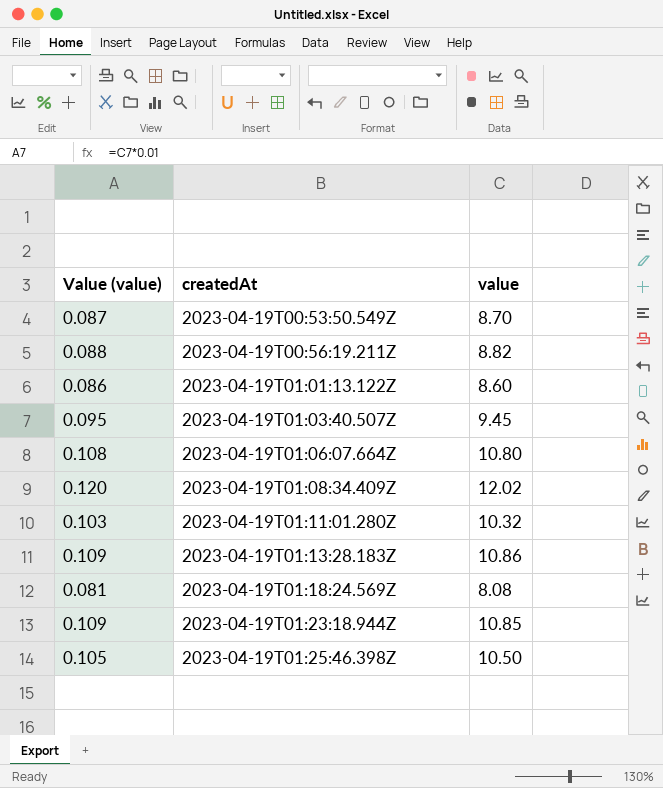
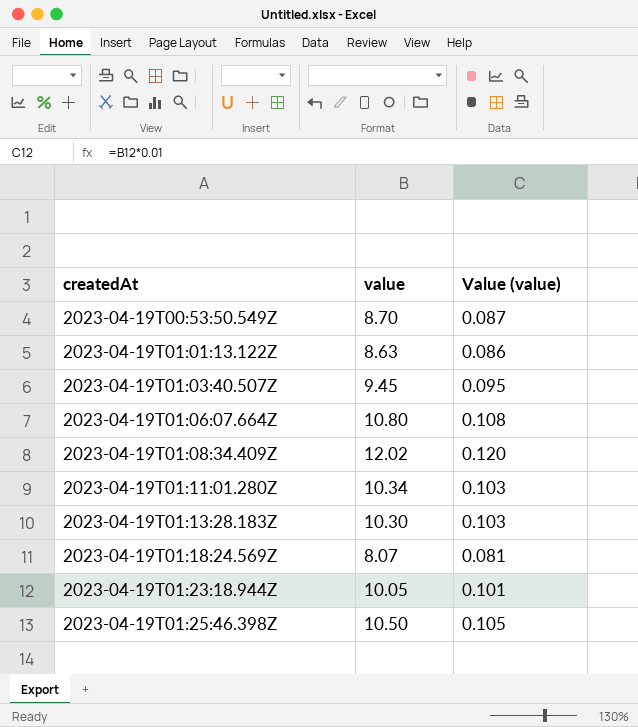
column Value (value) | position: 1 -> 3
row 2023-04-19T00:56:19.211Z: 0.088 | 8.82 -> none
2023-04-19T01:01:13.122Z | value: 8.60 -> 8.63
2023-04-19T01:11:01.280Z | value: 10.32 -> 10.34
2023-04-19T01:13:28.183Z | value: 10.86 -> 10.30
2023-04-19T01:13:28.183Z | Value (value): 0.109 -> 0.103
2023-04-19T01:18:24.569Z | value: 8.08 -> 8.07
2023-04-19T01:23:18.944Z | value: 10.85 -> 10.05
2023-04-19T01:23:18.944Z | Value (value): 0.109 -> 0.101

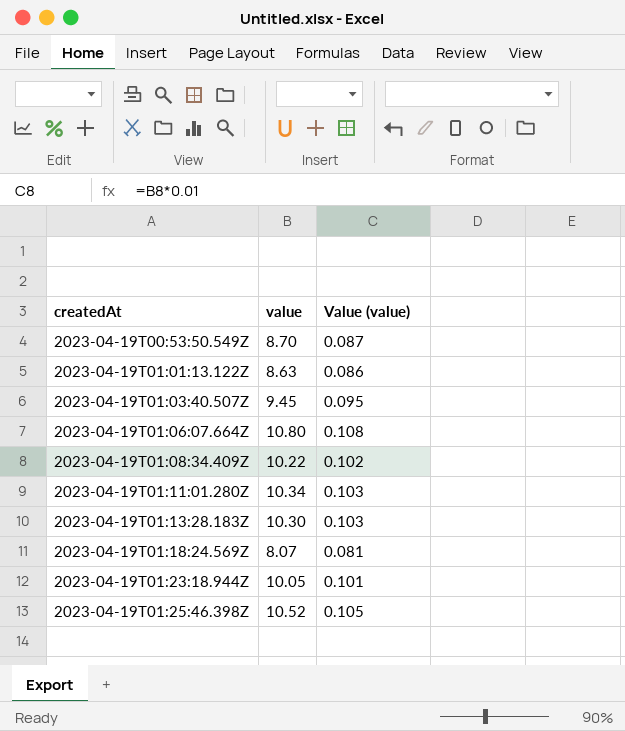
2023-04-19T01:08:34.409Z | value: 12.02 -> 10.22
2023-04-19T01:08:34.409Z | Value (value): 0.120 -> 0.102
2023-04-19T01:25:46.398Z | value: 10.50 -> 10.52

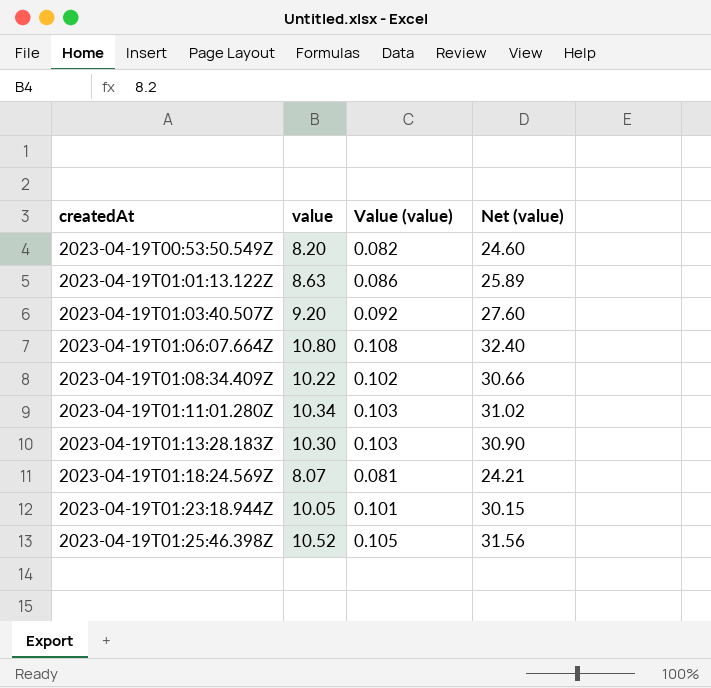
column Net (value) | formula: none -> [value] * 3
2023-04-19T00:53:50.549Z | value: 8.70 -> 8.20
2023-04-19T00:53:50.549Z | Value (value): 0.087 -> 0.082
2023-04-19T01:03:40.507Z | value: 9.45 -> 9.20
2023-04-19T01:03:40.507Z | Value (value): 0.095 -> 0.092

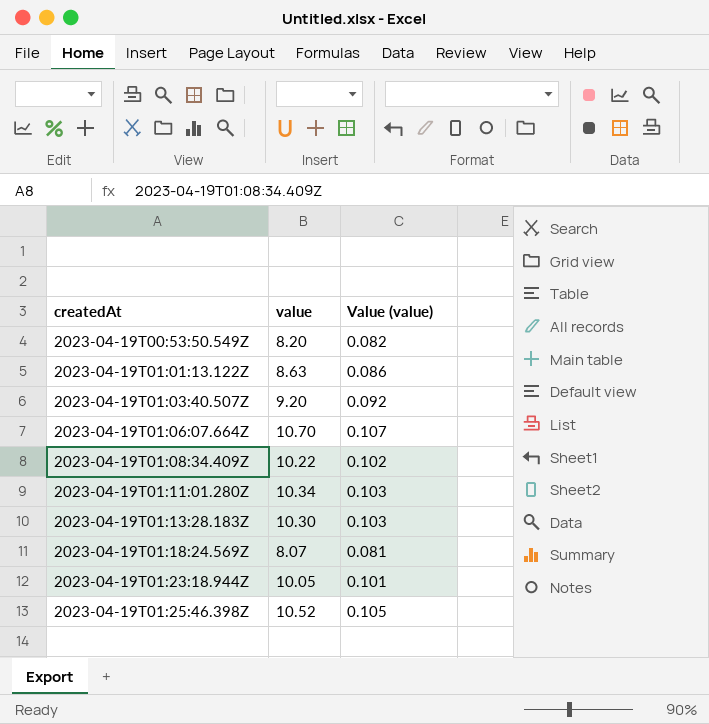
column Net (value) | formula: [value] * 3 -> none
2023-04-19T01:06:07.664Z | value: 10.80 -> 10.70
2023-04-19T01:06:07.664Z | Value (value): 0.108 -> 0.107

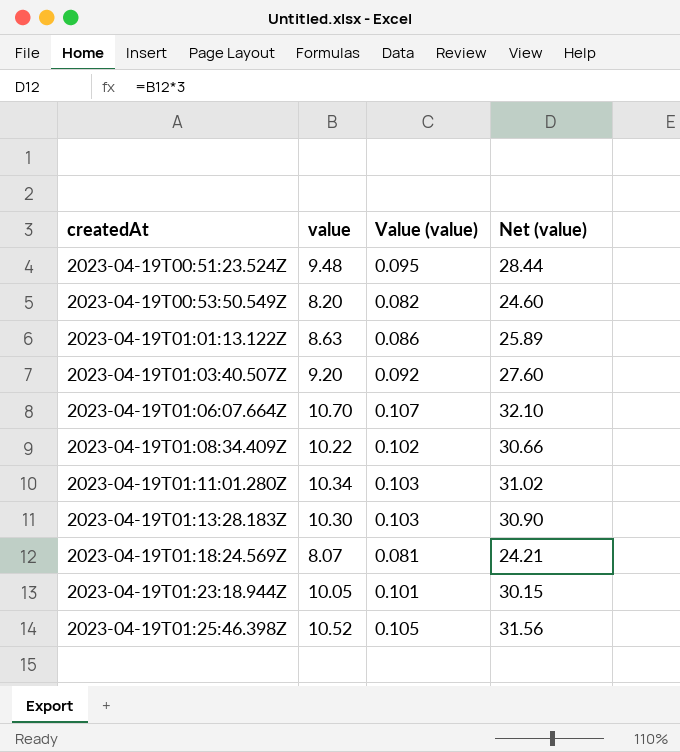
column Net (value) | formula: none -> [value] * 3
row 2023-04-19T00:51:23.524Z: none -> 9.48 | 0.095 | 28.44

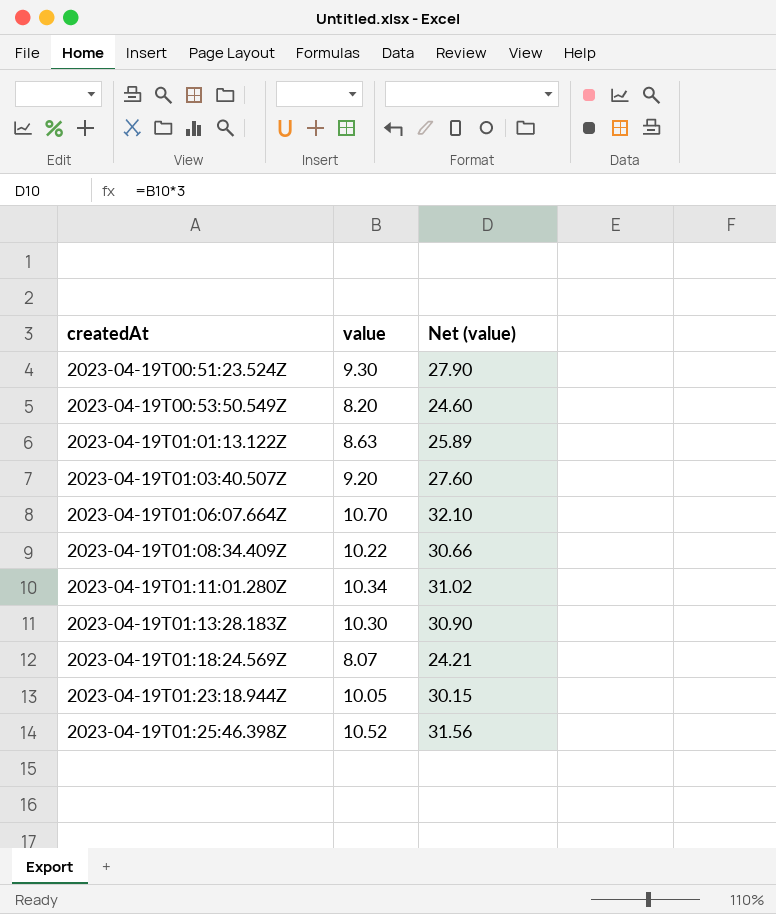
column Value (value) | formula: [value] * 0.01 -> none
2023-04-19T00:51:23.524Z | value: 9.48 -> 9.30
2023-04-19T00:51:23.524Z | Net (value): 28.44 -> 27.90

